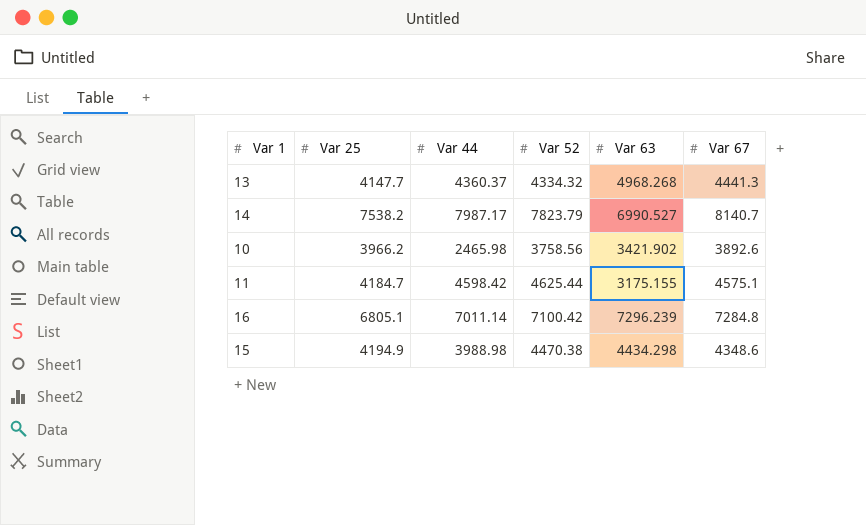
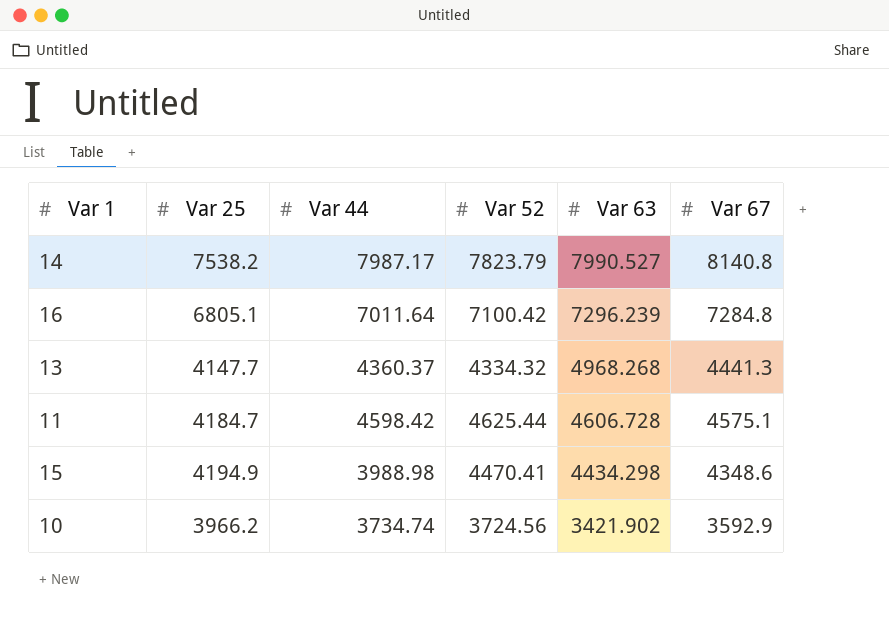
row order: none -> Var 63 descending
14 | Var 63: 6990.527 -> 7990.527
14 | Var 67: 8140.7 -> 8140.8
16 | Var 44: 7011.14 -> 7011.64
11 | Var 63: 3175.155 -> 4606.728
15 | Var 52: 4470.38 -> 4470.41
10 | Var 44: 2465.98 -> 3734.74
10 | Var 52: 3758.56 -> 3724.56
10 | Var 67: 3892.6 -> 3592.9

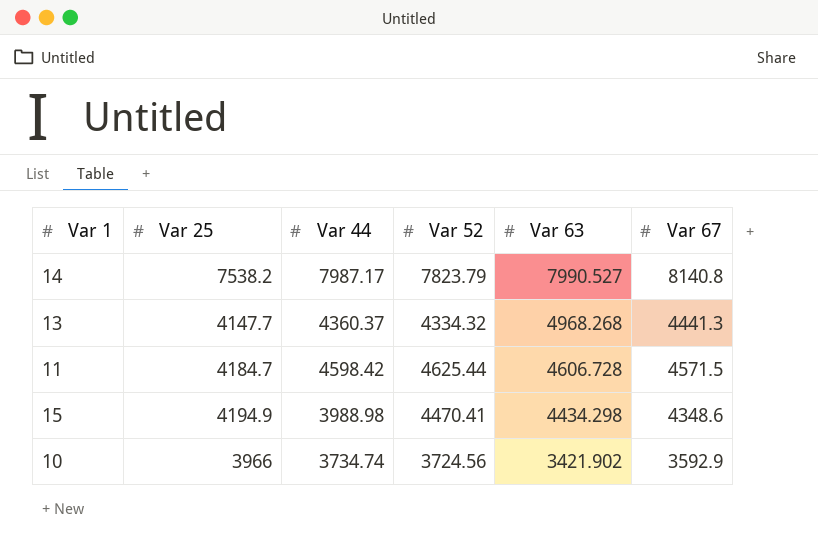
row 16: 6805.1 | 7011.64 | 7100.42 | 7296.239 | 7284.8 -> none
11 | Var 67: 4575.1 -> 4571.5
10 | Var 25: 3966.2 -> 3966

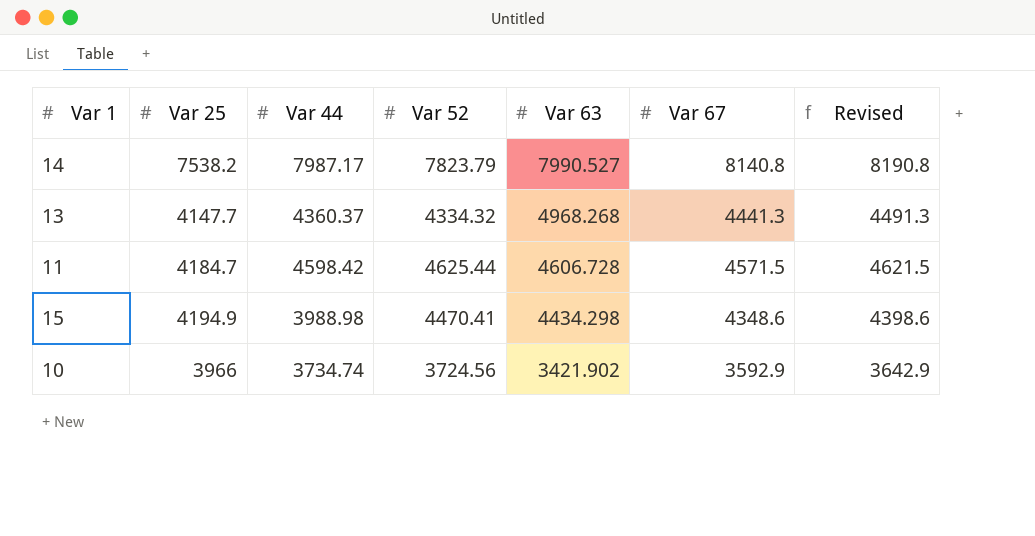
column Revised | formula: none -> [Var 67] + 50

